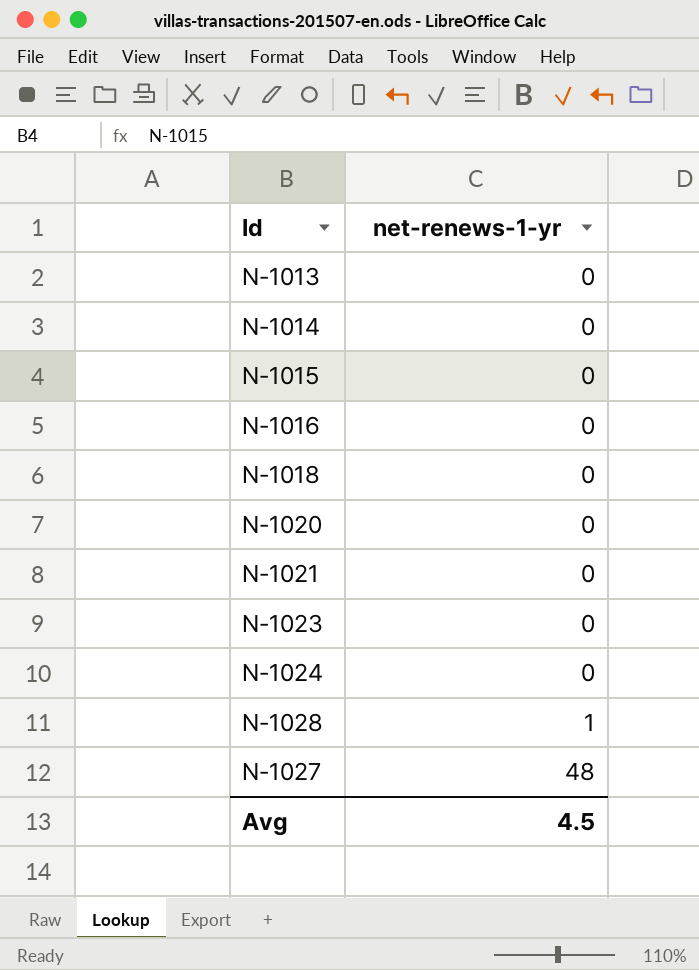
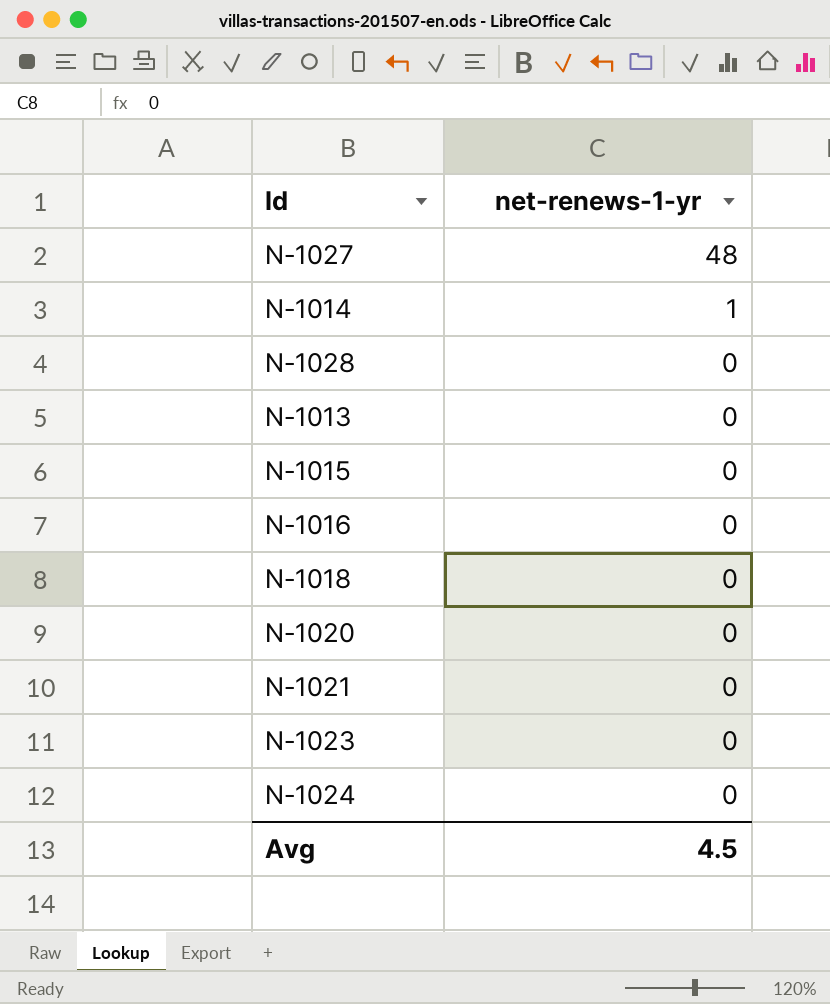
row order: net-renews-1-yr ascending -> net-renews-1-yr descending
N-1014 | net-renews-1-yr: 0 -> 1
N-1028 | net-renews-1-yr: 1 -> 0

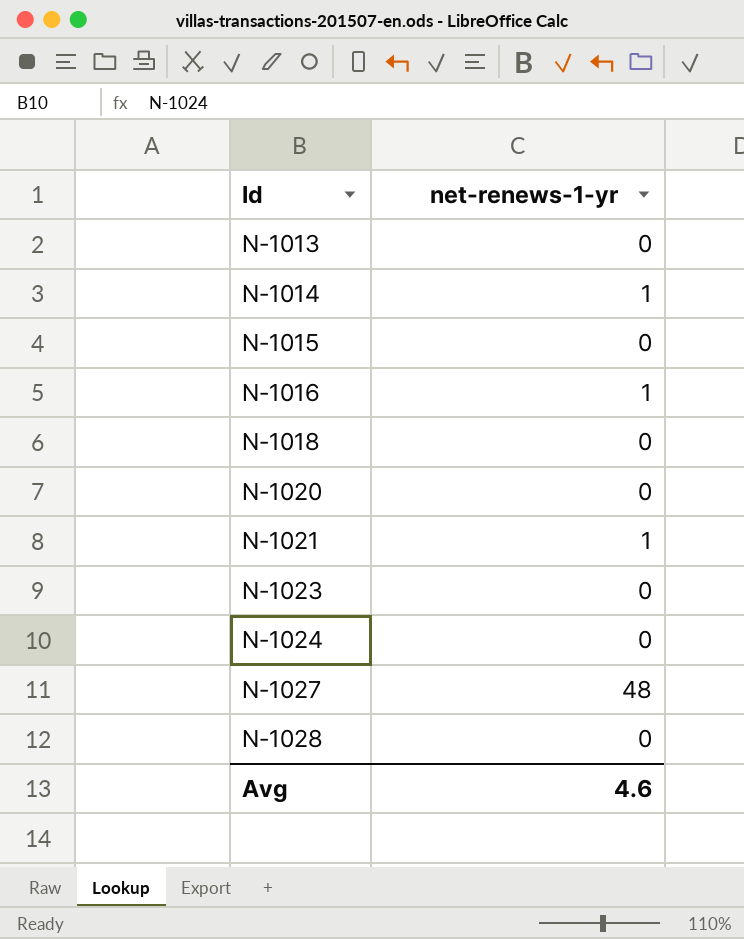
row order: net-renews-1-yr descending -> Id ascending
N-1016 | net-renews-1-yr: 0 -> 1
N-1021 | net-renews-1-yr: 0 -> 1
Avg | net-renews-1-yr: 4.5 -> 4.6

